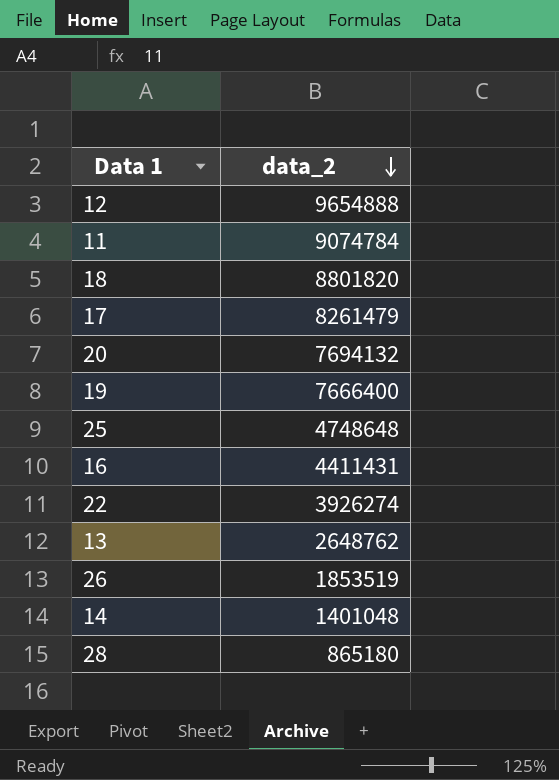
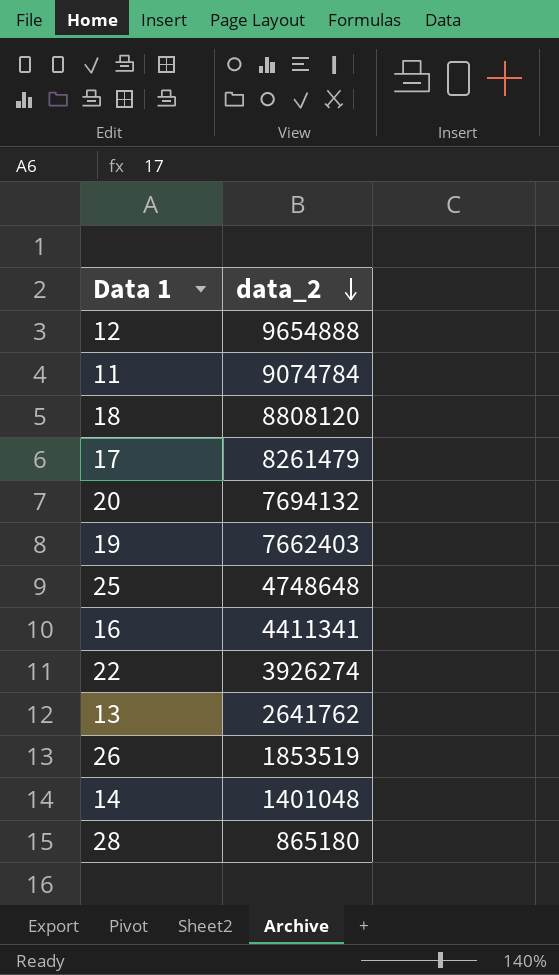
18 | data_2: 8801820 -> 8808120
19 | data_2: 7666400 -> 7662403
16 | data_2: 4411431 -> 4411341
13 | data_2: 2648762 -> 2641762

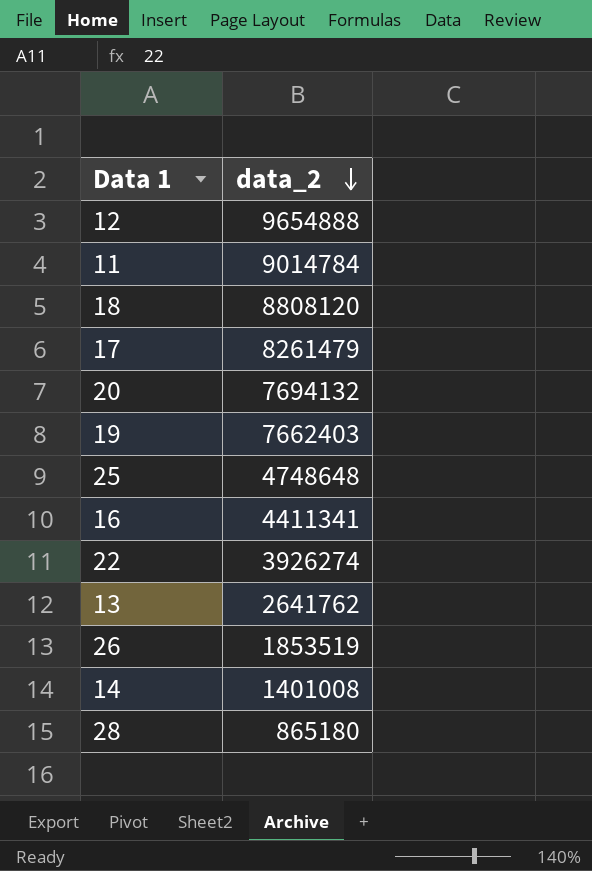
11 | data_2: 9074784 -> 9014784
14 | data_2: 1401048 -> 1401008

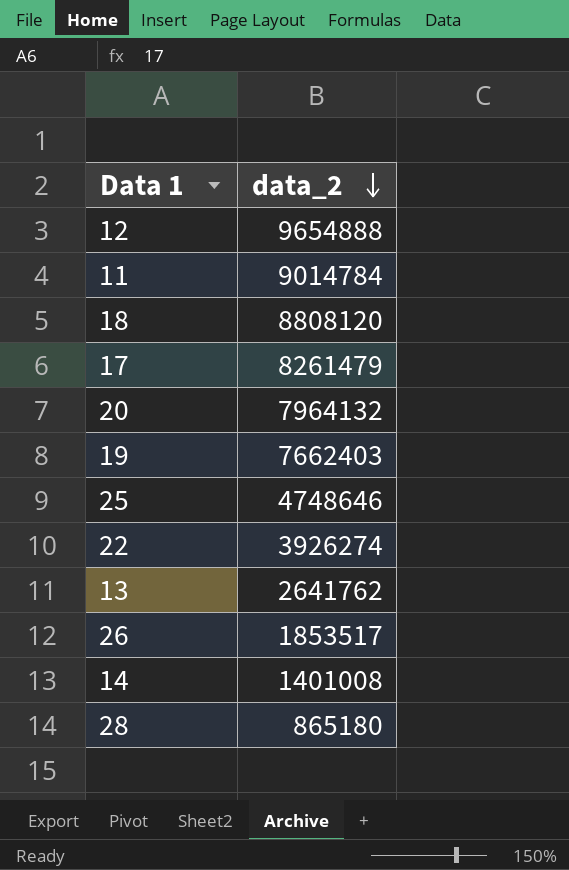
row 16: 4411341 -> none
20 | data_2: 7694132 -> 7964132
25 | data_2: 4748648 -> 4748646
26 | data_2: 1853519 -> 1853517

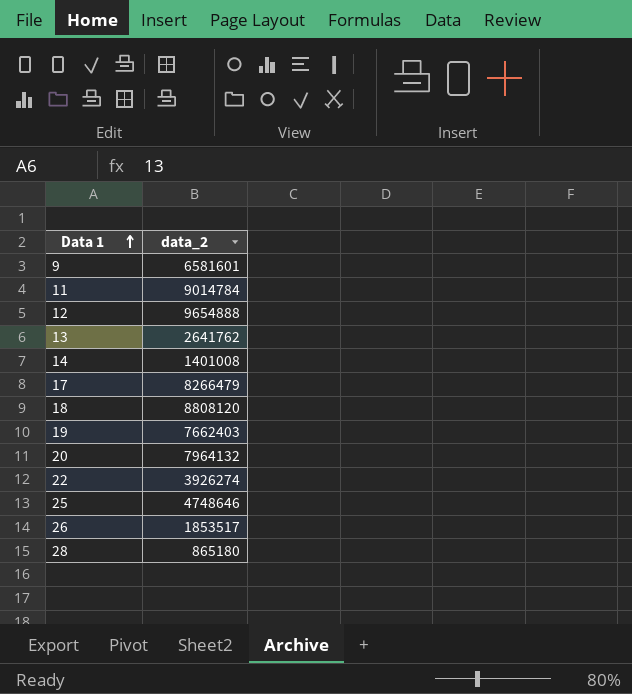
row order: data_2 descending -> Data 1 ascending
row 9: none -> 6581601
17 | data_2: 8261479 -> 8266479

